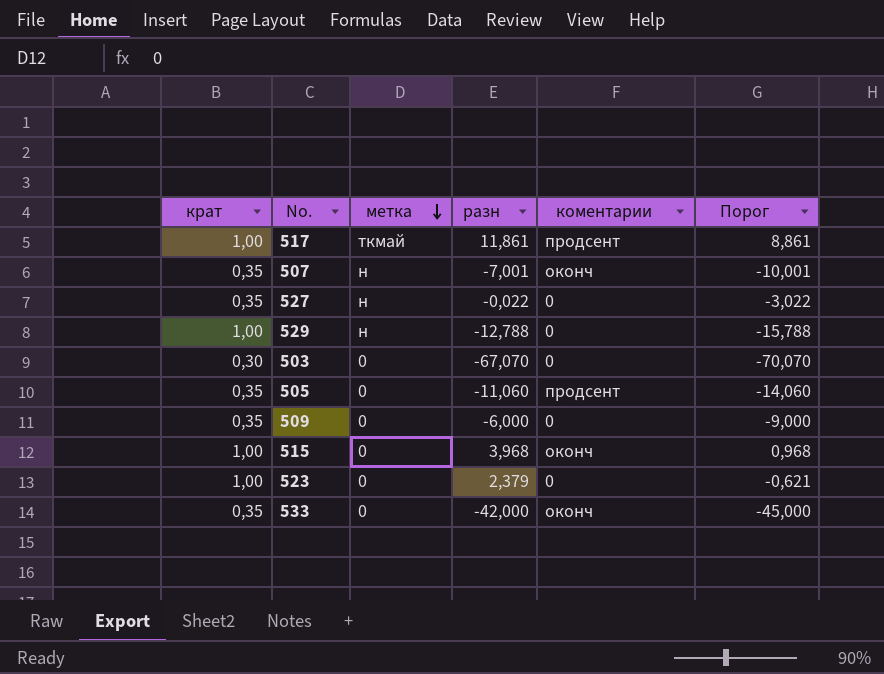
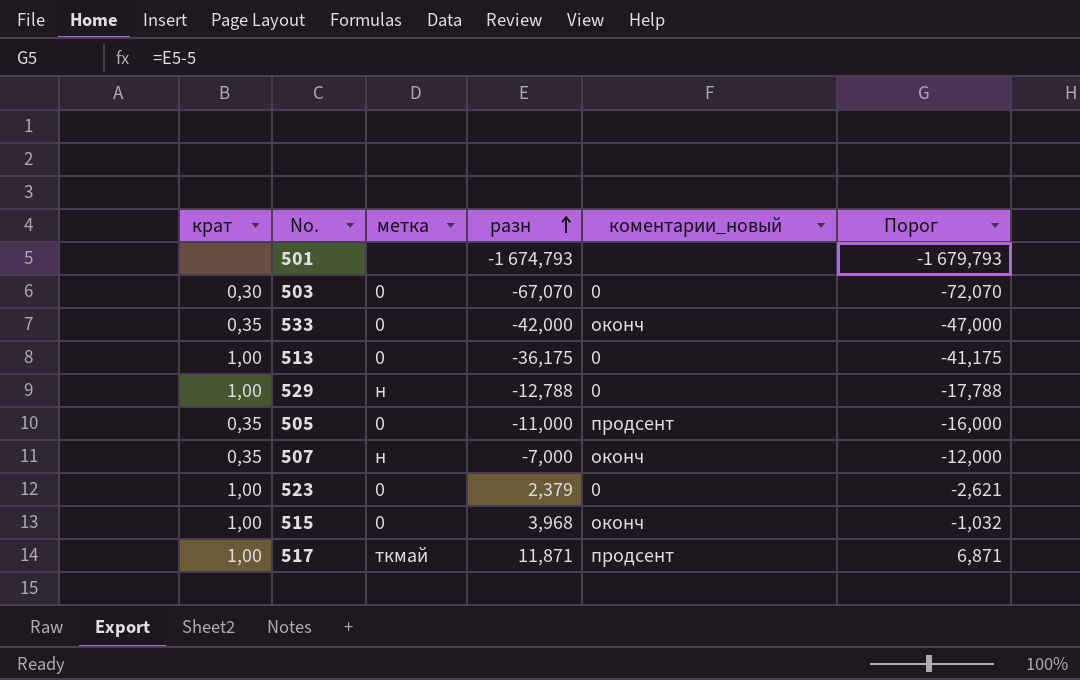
row order: метка descending -> разн ascending
column name: коментарии -> коментарии_новый
column Порог | formula: [разн] - 3 -> [разн] - 5
row 527: 0,35 | н | -0,022 | 0 | -3,022 -> none
row 509: 0,35 | 0 | -6,000 | 0 | -9,000 -> none
row 501: none -> none | none | -1 674,793 | none | -1 679,793
row 513: none -> 1,00 | 0 | -36,175 | 0 | -41,175
505 | разн: -11,060 -> -11,000
507 | разн: -7,001 -> -7,000
517 | разн: 11,861 -> 11,871

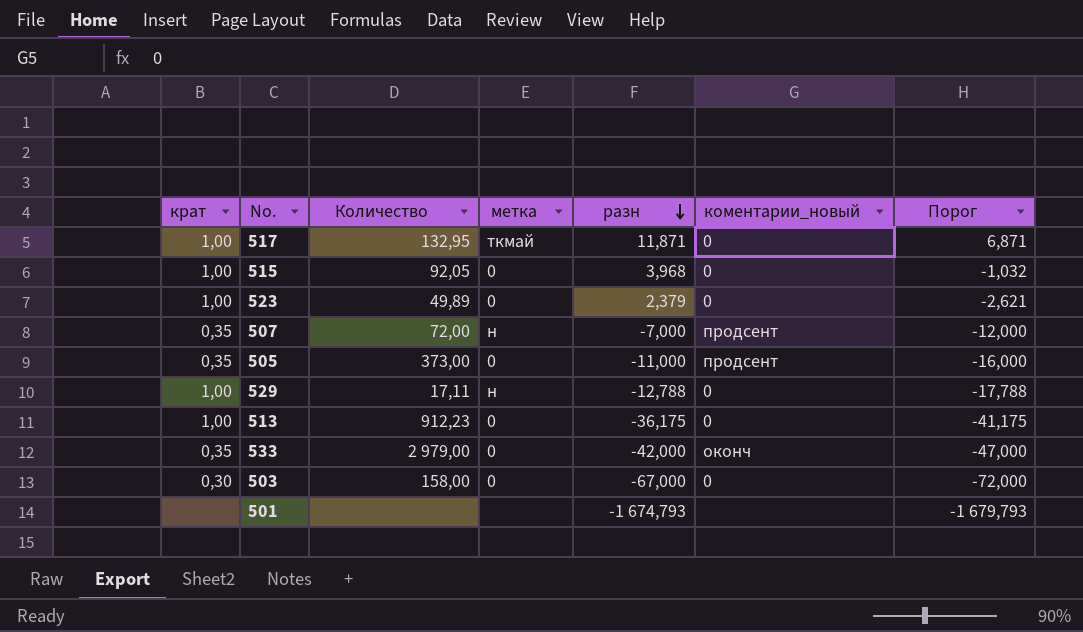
row order: разн ascending -> разн descending
column Количество | position: none -> 3
517 | коментарии_новый: продсент -> 0
515 | коментарии_новый: оконч -> 0
507 | коментарии_новый: оконч -> продсент
503 | разн: -67,070 -> -67,000
503 | Порог: -72,070 -> -72,000

